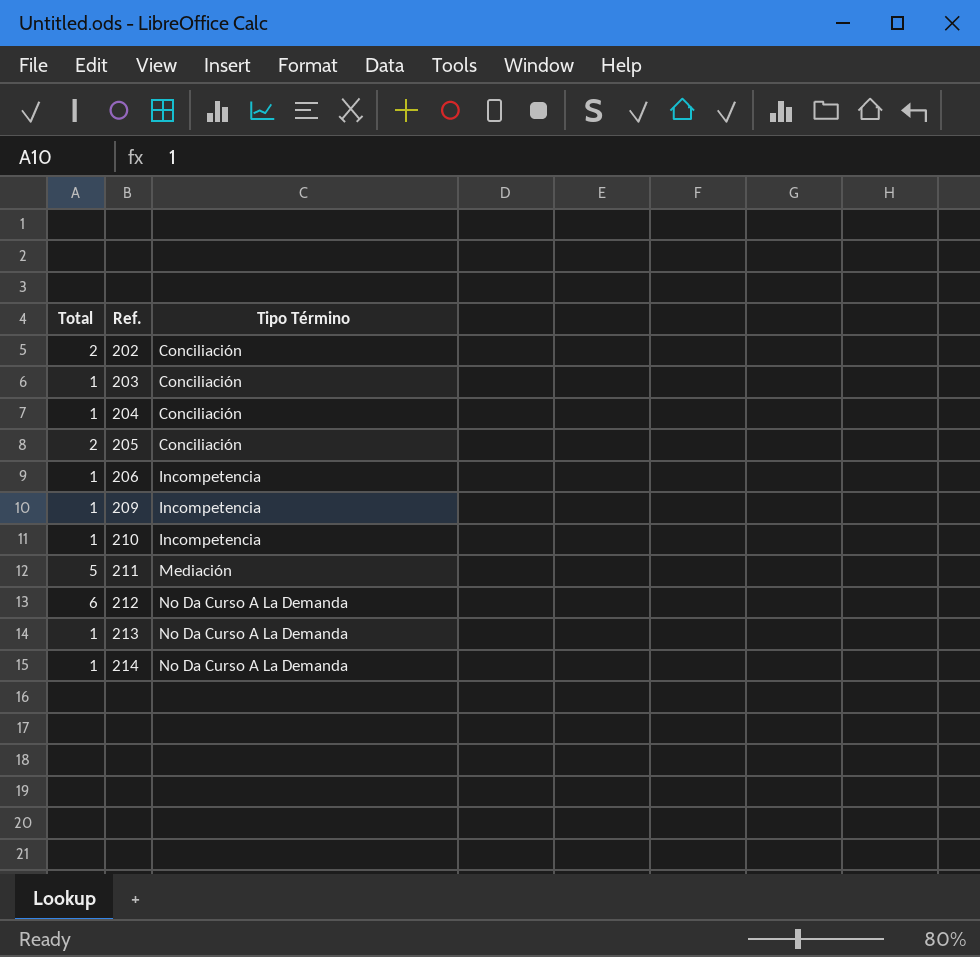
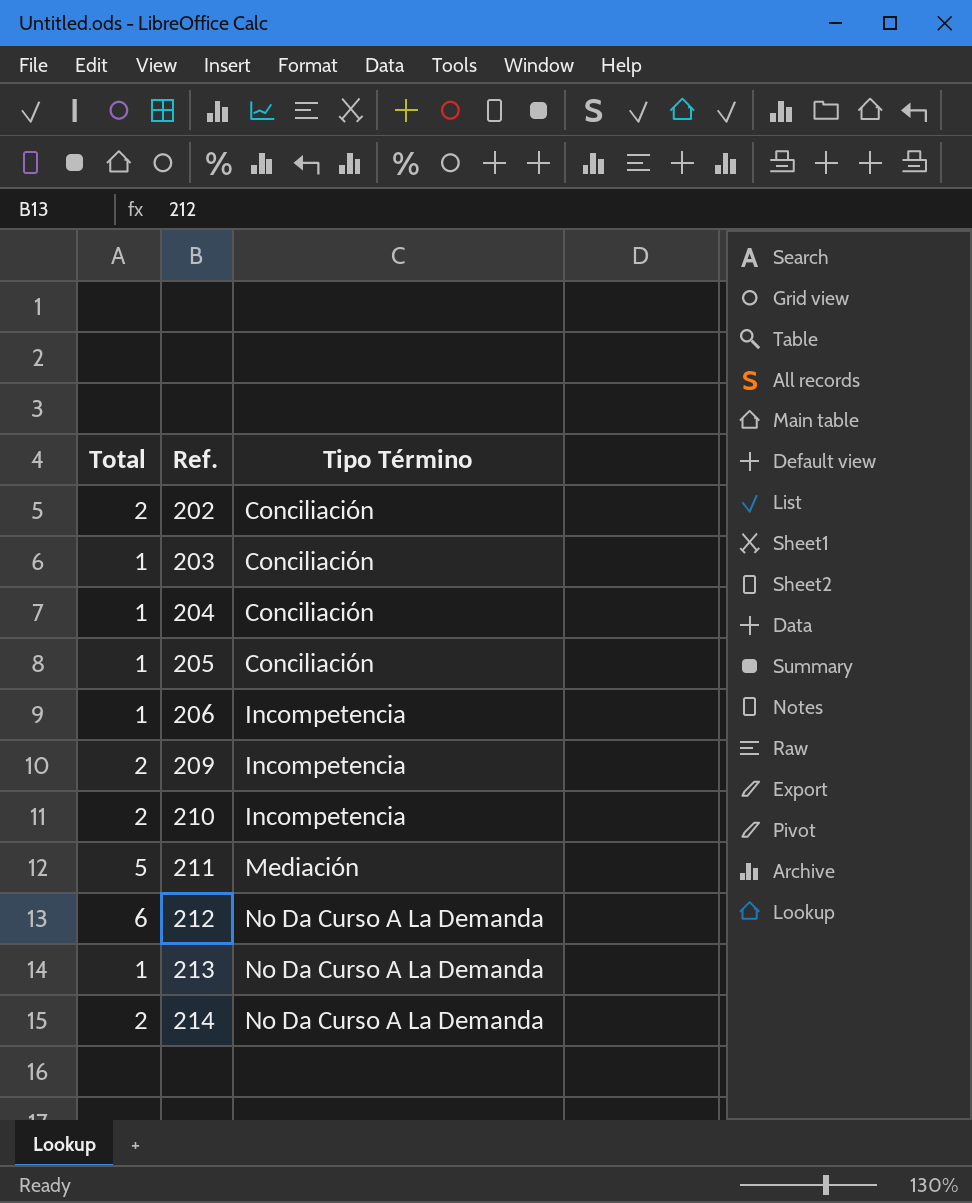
205 | Total: 2 -> 1
209 | Total: 1 -> 2
210 | Total: 1 -> 2
214 | Total: 1 -> 2

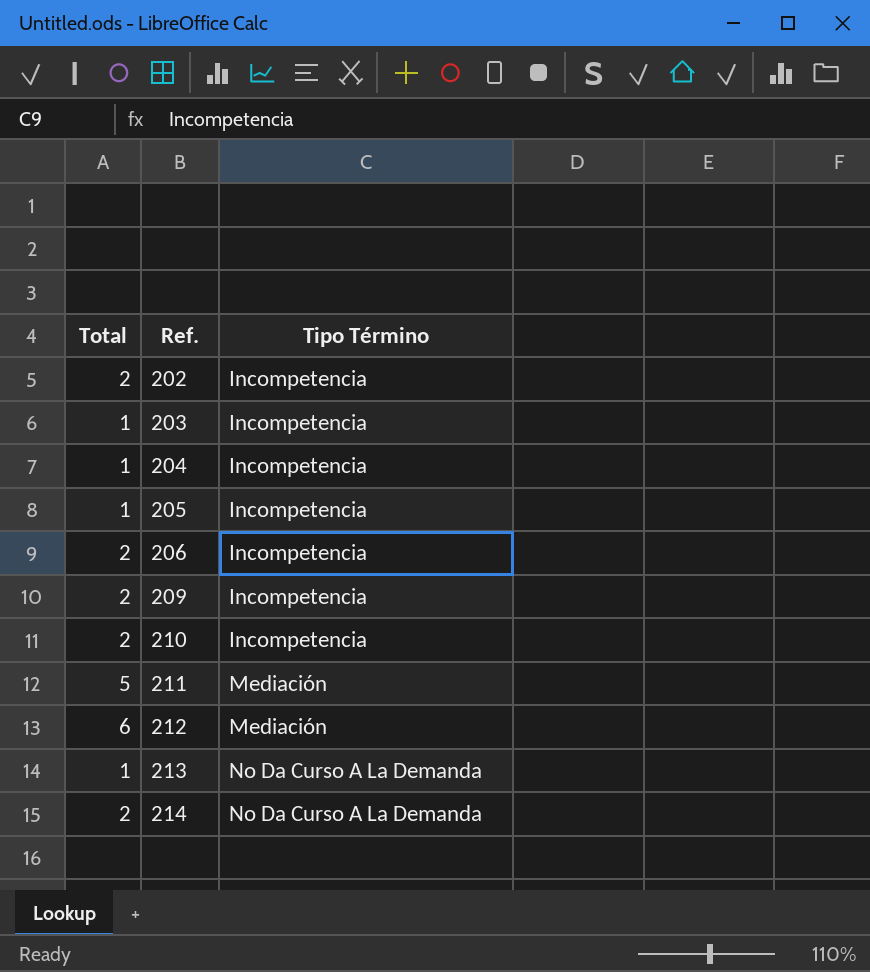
202 | Tipo Término: Conciliación -> Incompetencia
203 | Tipo Término: Conciliación -> Incompetencia
204 | Tipo Término: Conciliación -> Incompetencia
205 | Tipo Término: Conciliación -> Incompetencia
206 | Total: 1 -> 2
212 | Tipo Término: No Da Curso A La Demanda -> Mediación

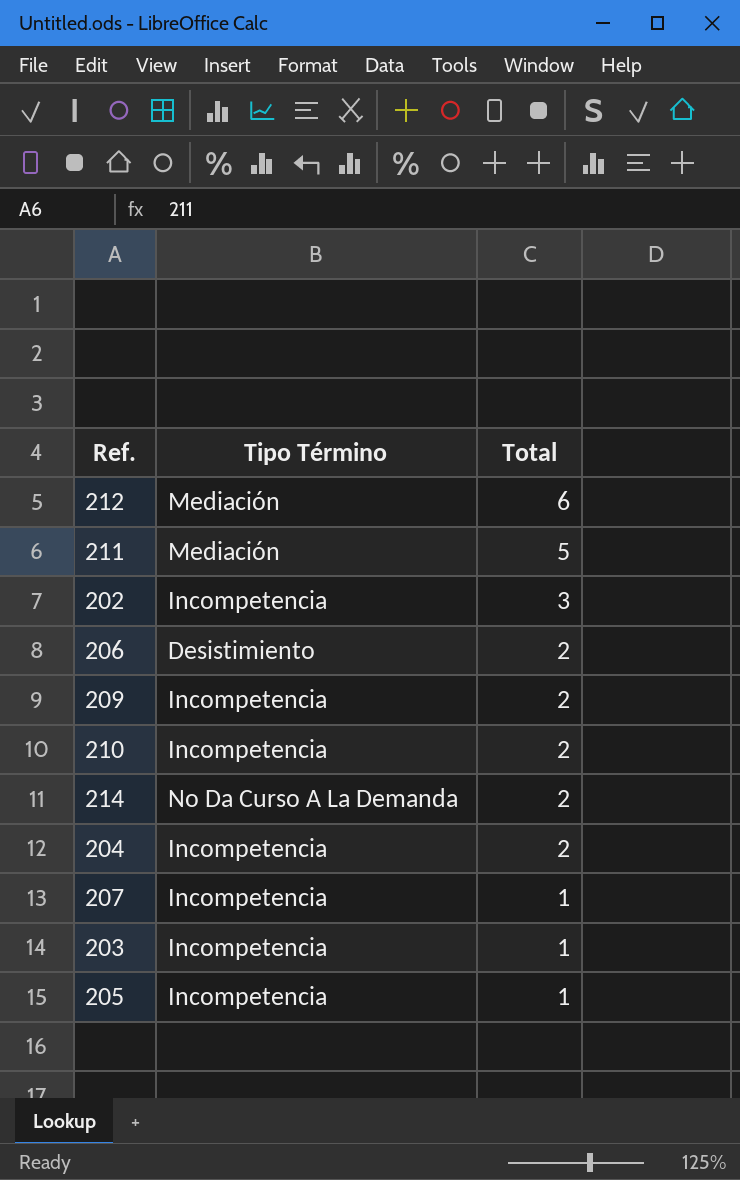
row order: Ref. ascending -> Total descending
column Total | position: 1 -> 3
row 213: 1 | No Da Curso A La Demanda -> none
202 | Total: 2 -> 3
206 | Tipo Término: Incompetencia -> Desistimiento
204 | Total: 1 -> 2
row 207: none -> Incompetencia | 1

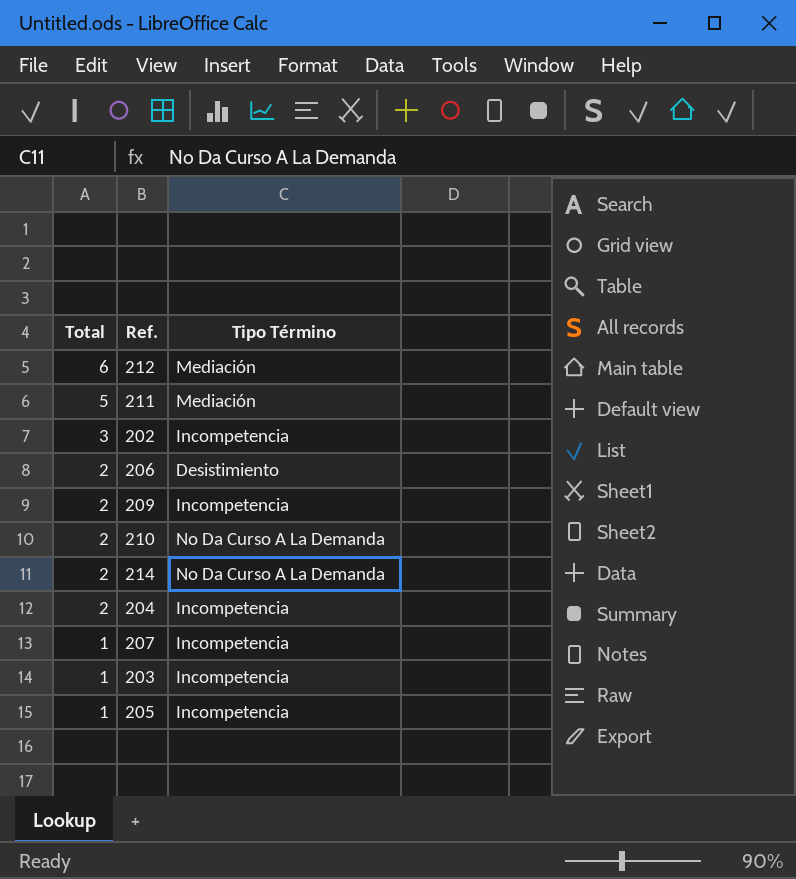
column Total | position: 3 -> 1
210 | Tipo Término: Incompetencia -> No Da Curso A La Demanda

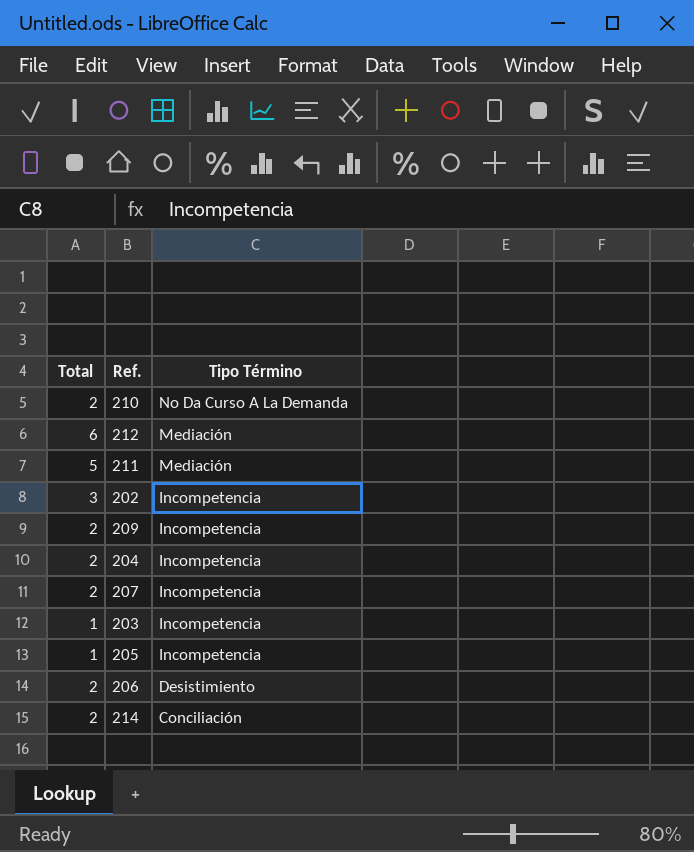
row order: Total descending -> Tipo Término descending
207 | Total: 1 -> 2
214 | Tipo Término: No Da Curso A La Demanda -> Conciliación

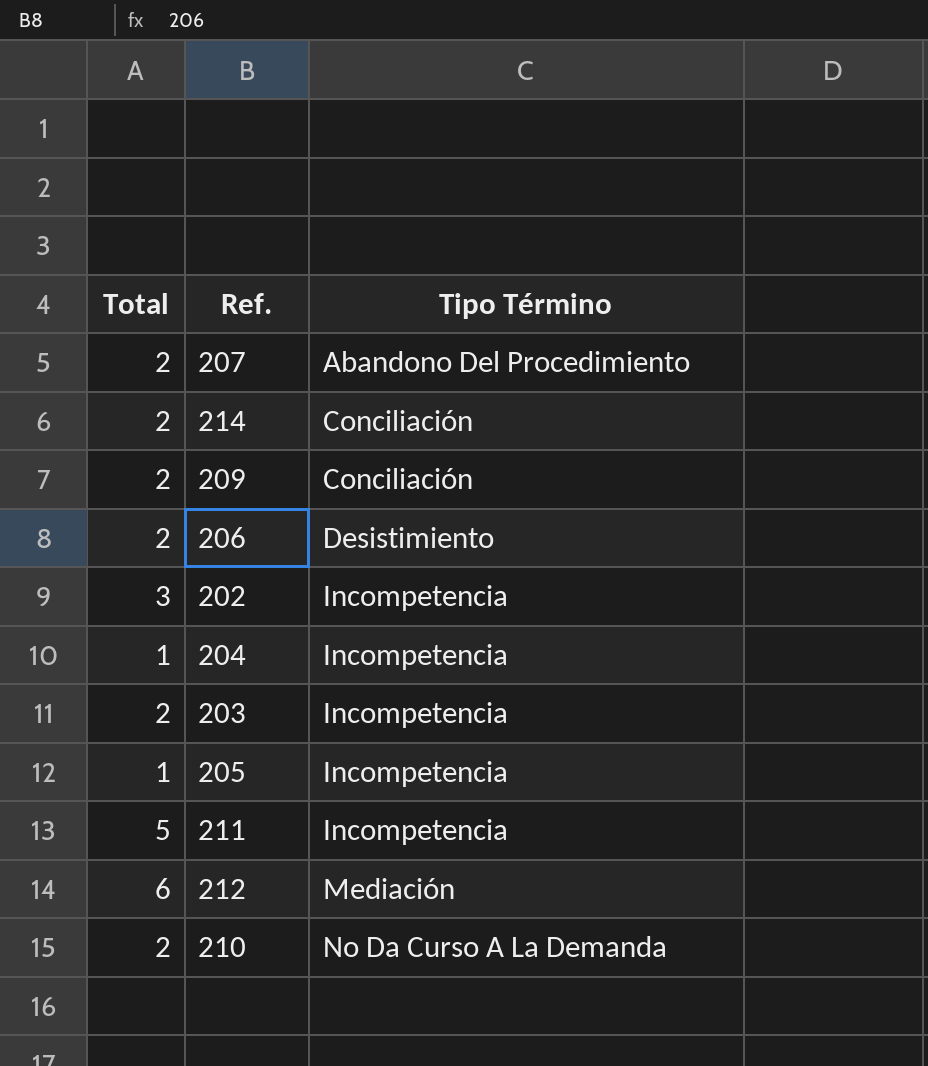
row order: Tipo Término descending -> Tipo Término ascending
207 | Tipo Término: Incompetencia -> Abandono Del Procedimiento
209 | Tipo Término: Incompetencia -> Conciliación
204 | Total: 2 -> 1
203 | Total: 1 -> 2
211 | Tipo Término: Mediación -> Incompetencia

